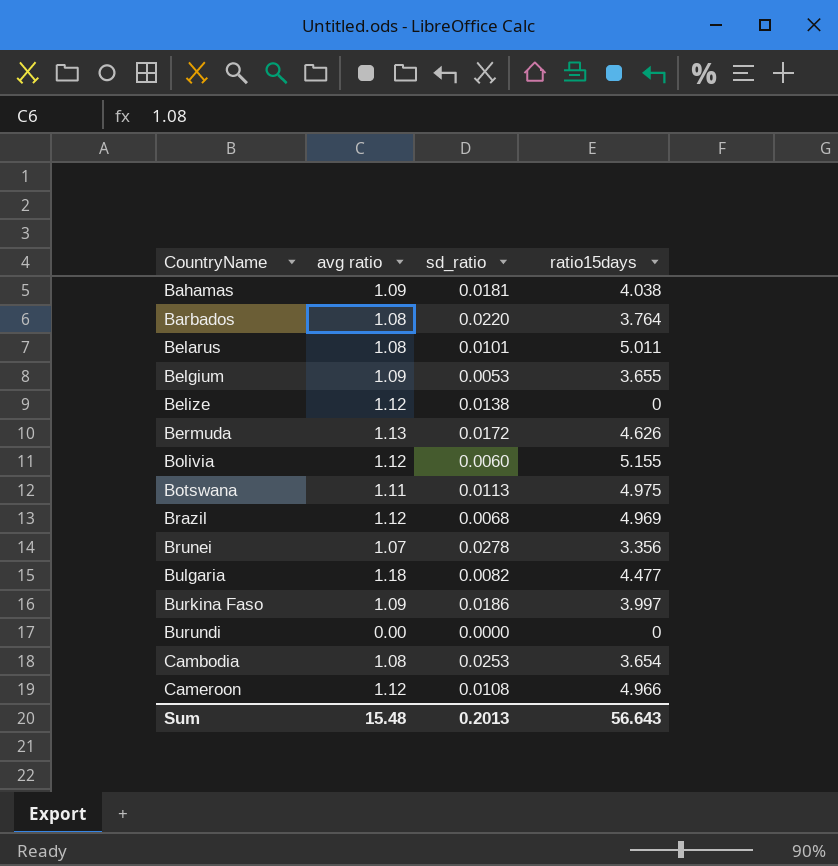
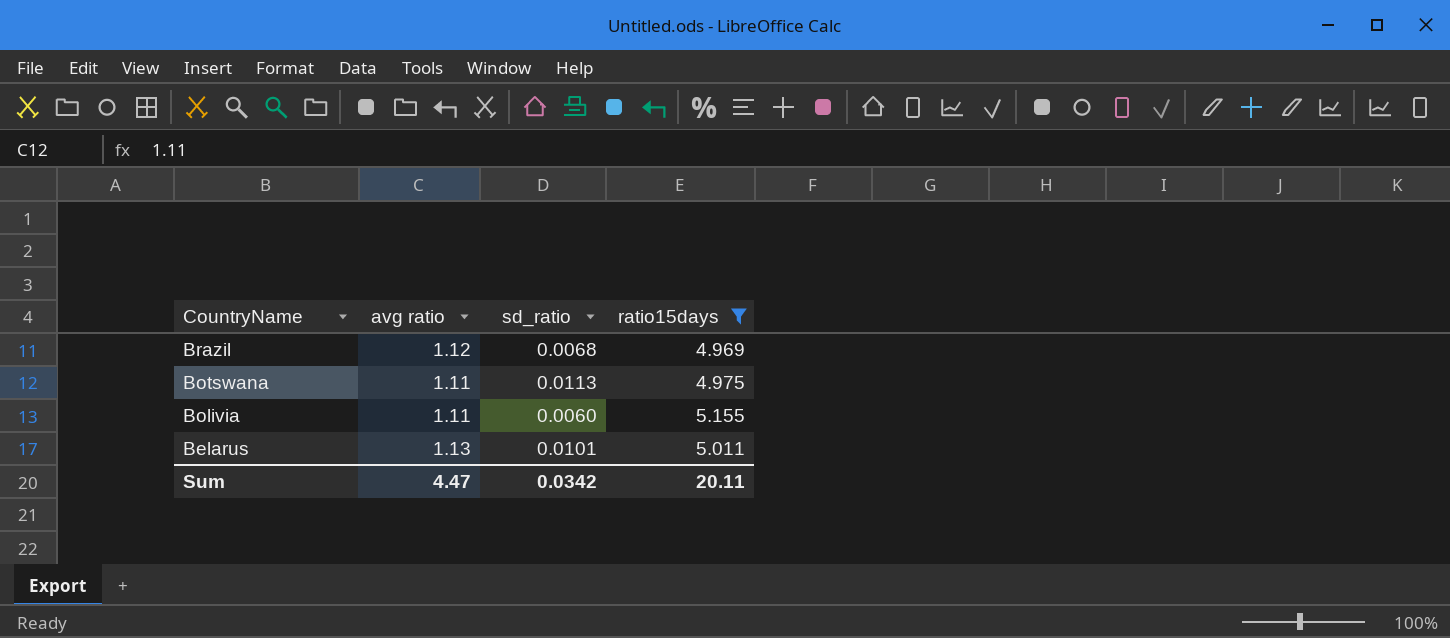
filter: none -> ratio15days >= 4.969
row order: CountryName ascending -> CountryName descending
Bolivia | avg ratio: 1.12 -> 1.11
Belarus | avg ratio: 1.08 -> 1.13
Sum | avg ratio: 15.48 -> 4.47
Sum | sd_ratio: 0.2013 -> 0.0342
Sum | ratio15days: 56.643 -> 20.11

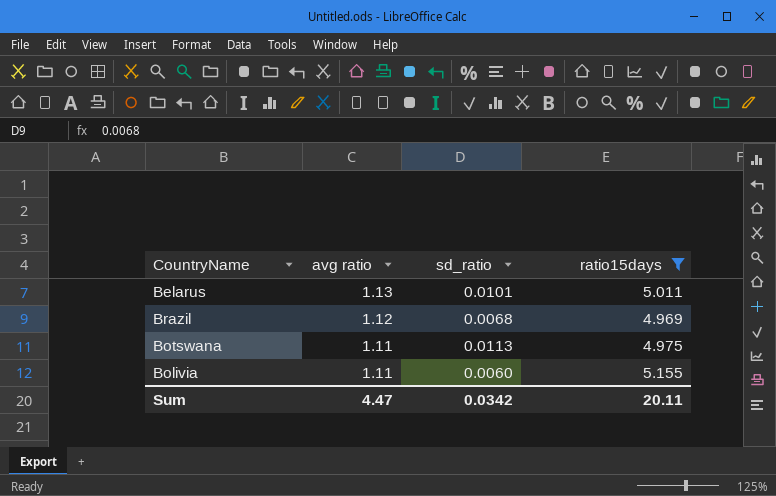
row order: CountryName descending -> avg ratio descending

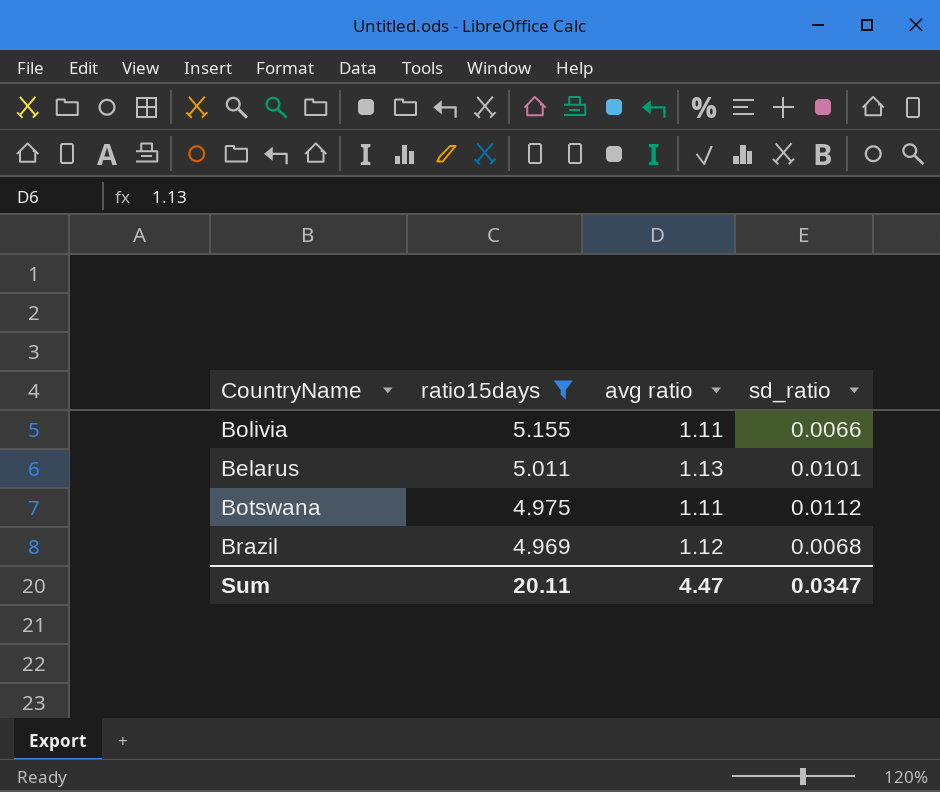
row order: avg ratio descending -> ratio15days descending
column ratio15days | position: 4 -> 2
Bolivia | sd_ratio: 0.0060 -> 0.0066
Botswana | sd_ratio: 0.0113 -> 0.0112
Sum | sd_ratio: 0.0342 -> 0.0347

